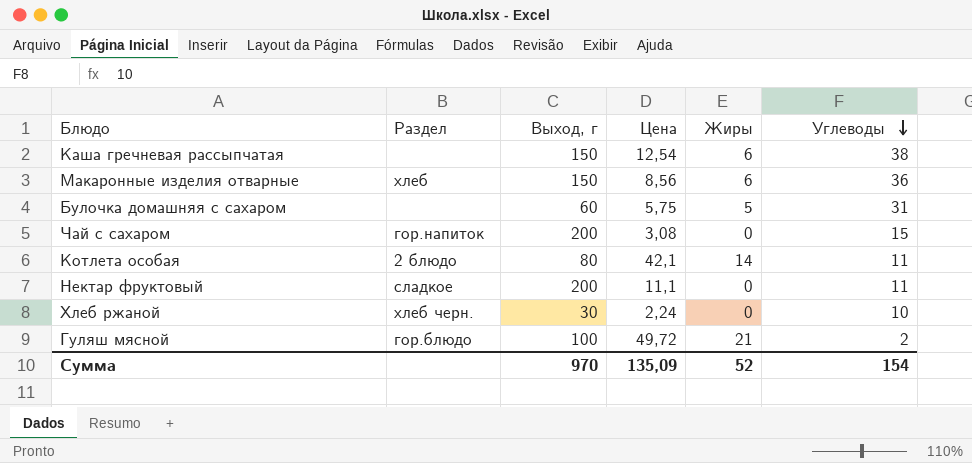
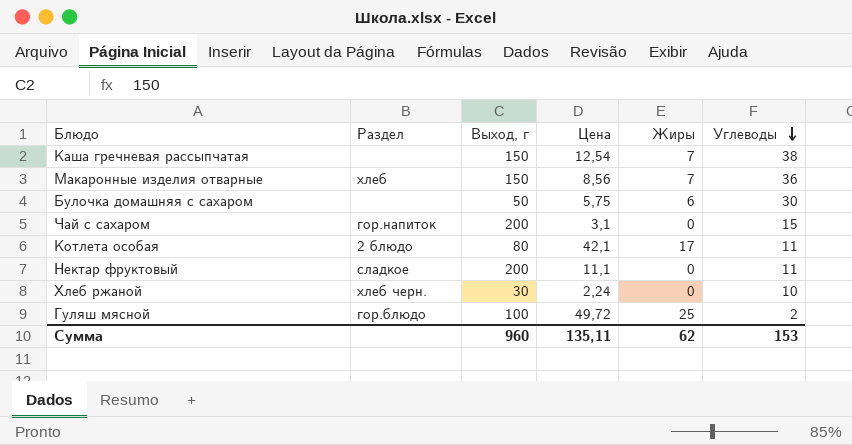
Каша гречневая рассыпчатая | Жиры: 6 -> 7
Макаронные изделия отварные | Жиры: 6 -> 7
Булочка домашняя с сахаром | Выход, г: 60 -> 50
Булочка домашняя с сахаром | Жиры: 5 -> 6
Булочка домашняя с сахаром | Углеводы: 31 -> 30
Чай с сахаром | Цена: 3,08 -> 3,1
Котлета особая | Жиры: 14 -> 17
Гуляш мясной | Жиры: 21 -> 25
Сумма | Выход, г: 970 -> 960
Сумма | Цена: 135,09 -> 135,11
Сумма | Жиры: 52 -> 62
Сумма | Углеводы: 154 -> 153

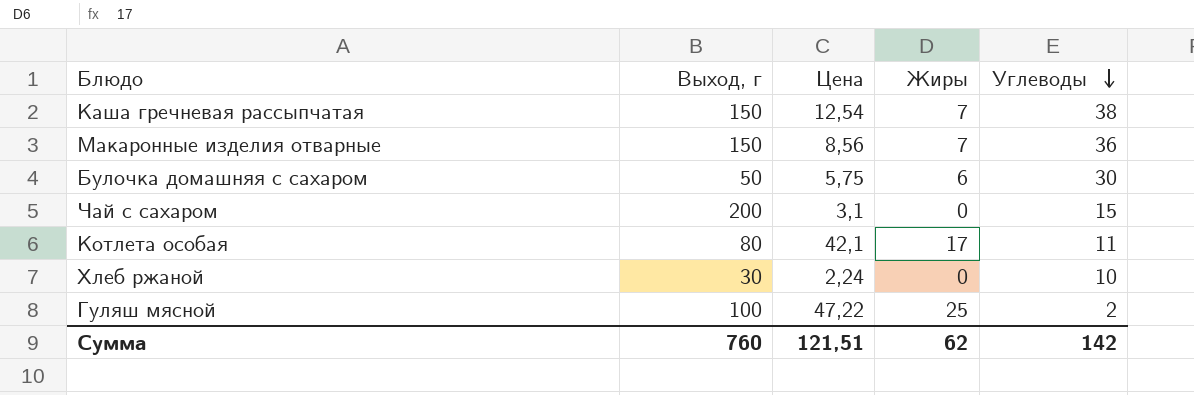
column Раздел | position: 2 -> none
row Нектар фруктовый: сладкое | 200 | 11,1 | 0 | 11 -> none
Гуляш мясной | Цена: 49,72 -> 47,22
Сумма | Выход, г: 960 -> 760
Сумма | Цена: 135,11 -> 121,51
Сумма | Углеводы: 153 -> 142

